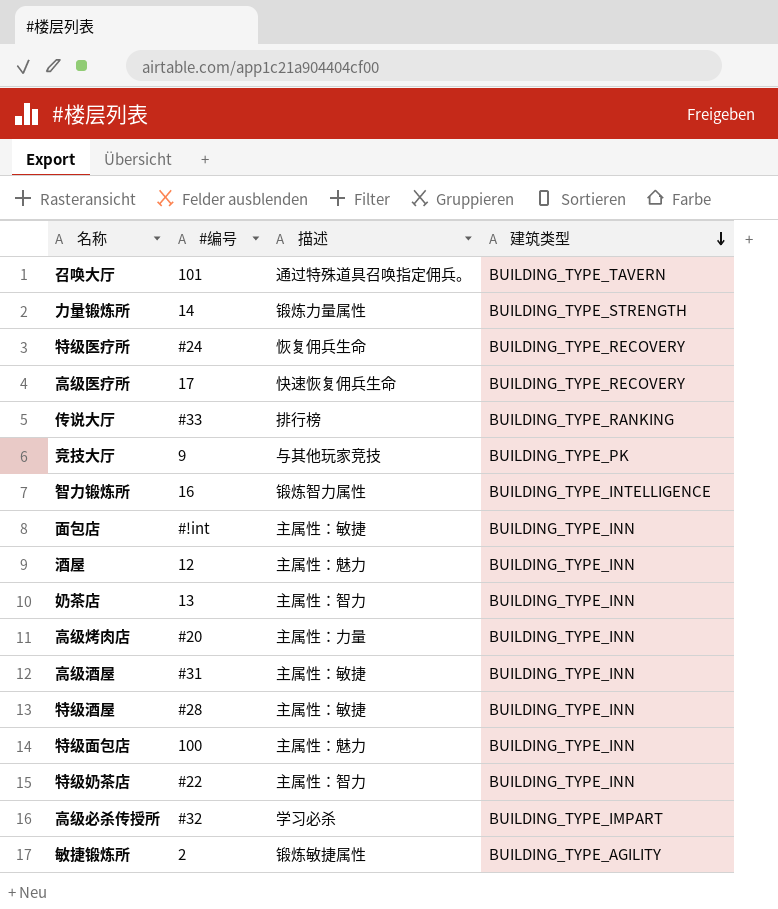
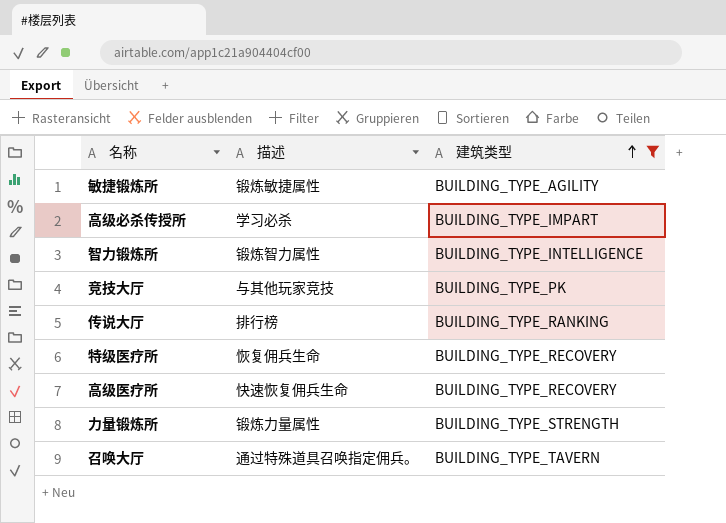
filter: none -> 建筑类型 != BUILDING_TYPE_INN
row order: 建筑类型 descending -> 建筑类型 ascending
column #编号 | position: 2 -> none

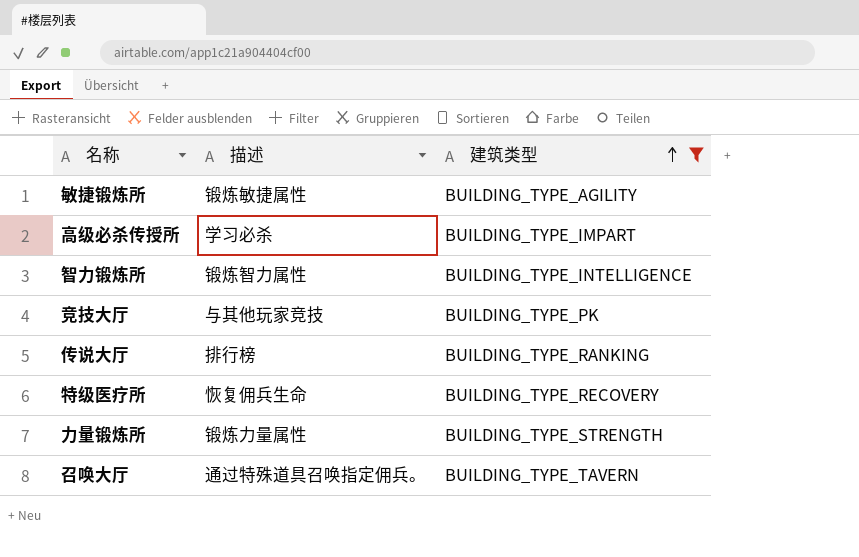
row 高级医疗所: 快速恢复佣兵生命 | BUILDING_TYPE_RECOVERY -> none

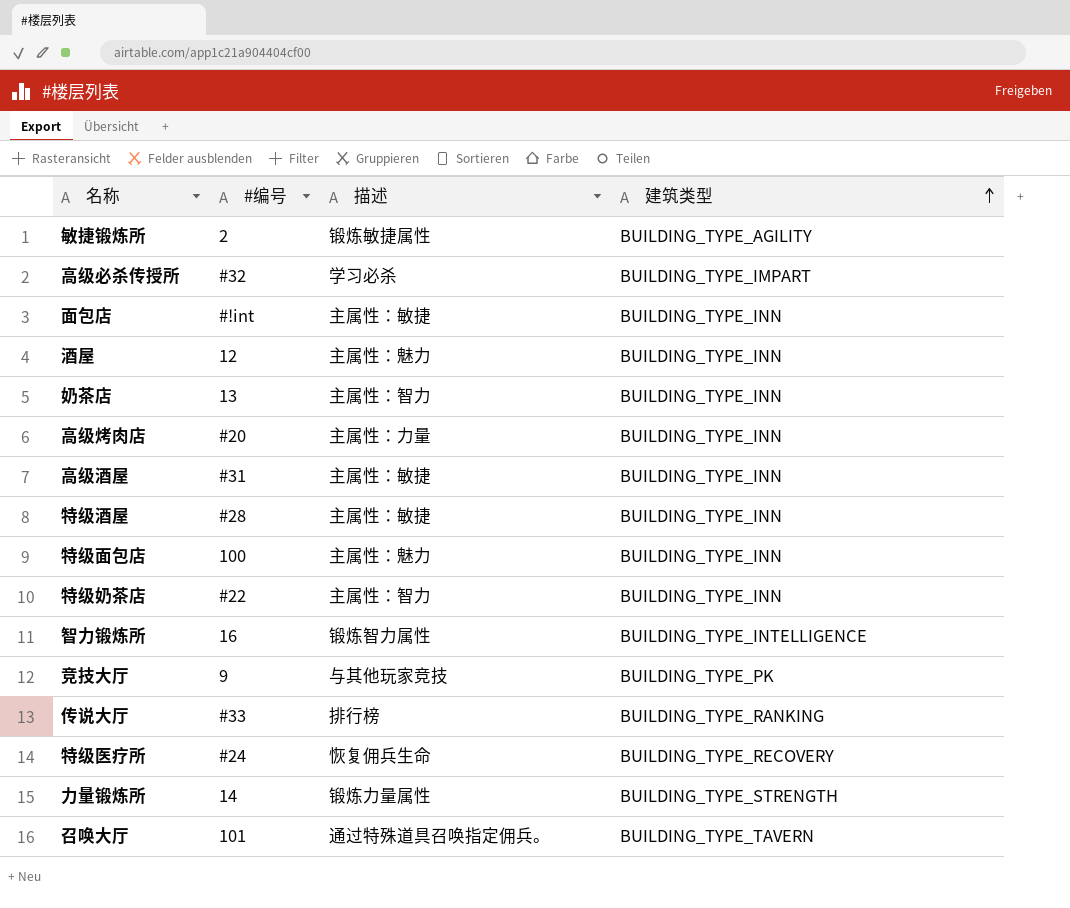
filter: 建筑类型 != BUILDING_TYPE_INN -> none
column #编号 | position: none -> 2

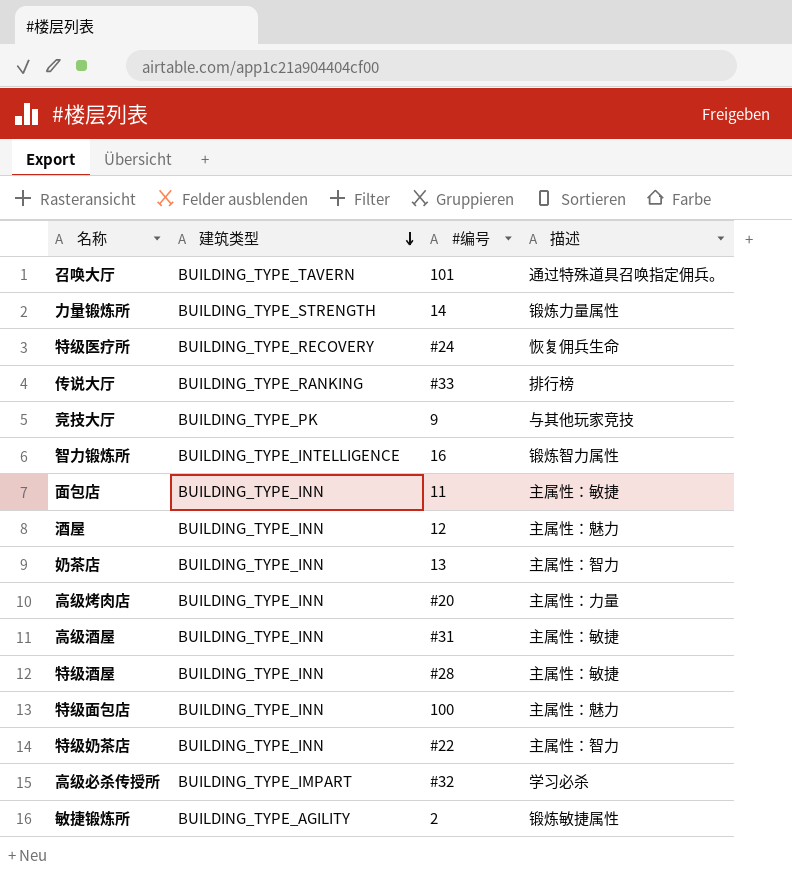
row order: 建筑类型 ascending -> 建筑类型 descending
column 建筑类型 | position: 4 -> 2
面包店 | #编号: #!int -> 11

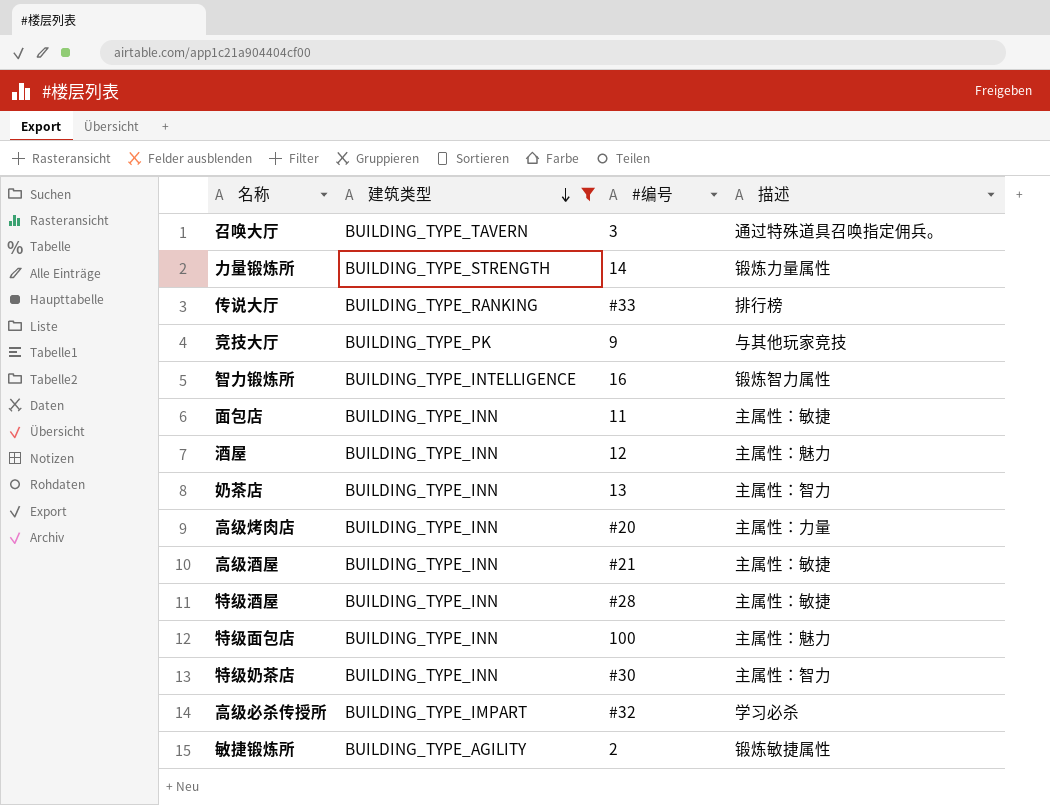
filter: none -> 建筑类型 != BUILDING_TYPE_RECOVERY
召唤大厅 | #编号: 101 -> 3
高级酒屋 | #编号: #31 -> #21
特级奶茶店 | #编号: #22 -> #30

